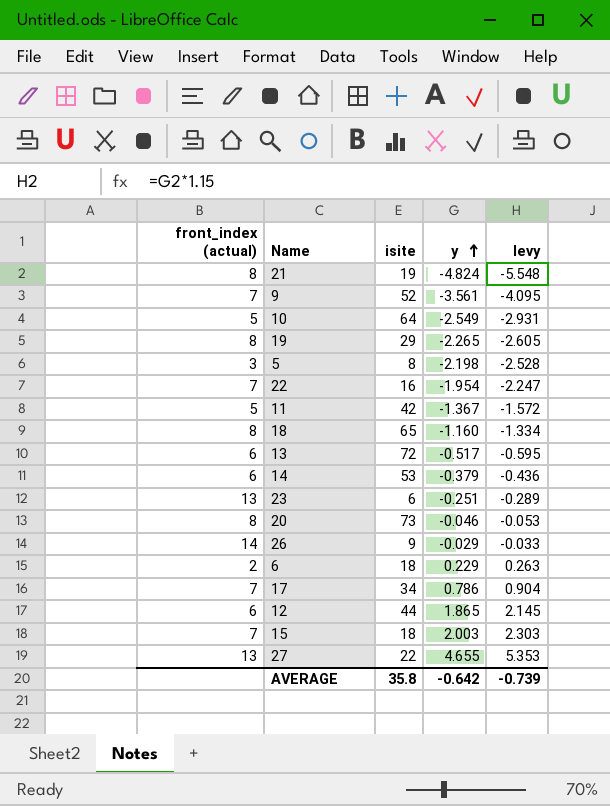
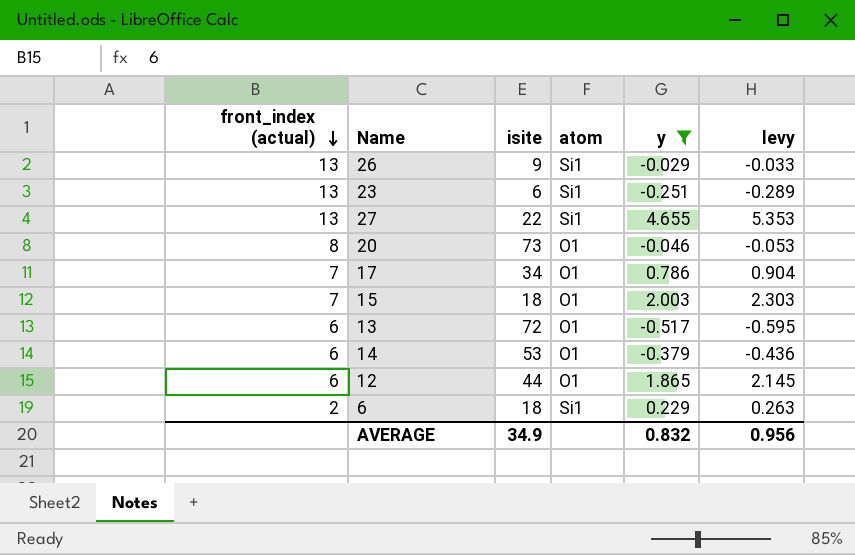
filter: none -> y >= -0.517
row order: y ascending -> front_index (actual) descending
column atom | position: none -> 4
26 | front_index (actual): 14 -> 13
AVERAGE | isite: 35.8 -> 34.9
AVERAGE | y: -0.642 -> 0.832
AVERAGE | levy: -0.739 -> 0.956

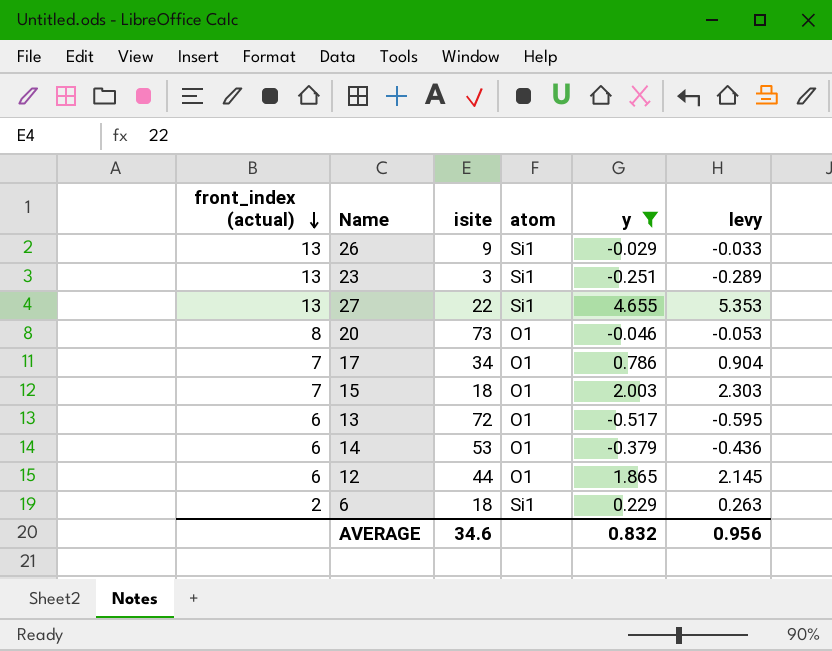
23 | isite: 6 -> 3
AVERAGE | isite: 34.9 -> 34.6

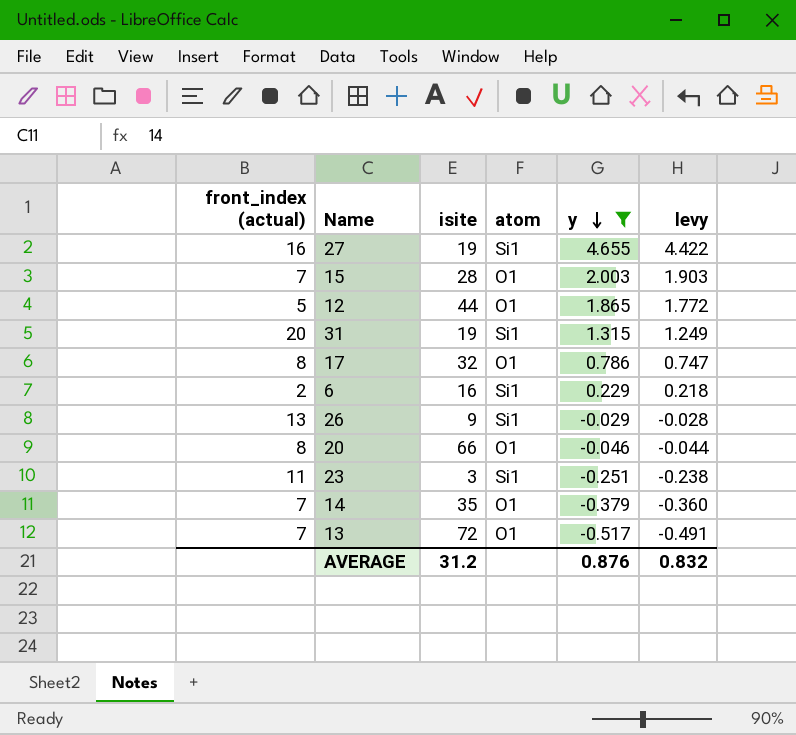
row order: front_index (actual) descending -> y descending
column levy | formula: [y] * 1.15 -> [y] * 0.95
27 | front_index (actual): 13 -> 16
27 | isite: 22 -> 19
15 | isite: 18 -> 28
12 | front_index (actual): 6 -> 5
row 31: none -> 20 | 19 | Si1 | 1.315 | 1.249
17 | front_index (actual): 7 -> 8
17 | isite: 34 -> 32
6 | isite: 18 -> 16
20 | isite: 73 -> 66
23 | front_index (actual): 13 -> 11
14 | front_index (actual): 6 -> 7
14 | isite: 53 -> 35
13 | front_index (actual): 6 -> 7
AVERAGE | isite: 34.6 -> 31.2
AVERAGE | y: 0.832 -> 0.876
AVERAGE | levy: 0.956 -> 0.832

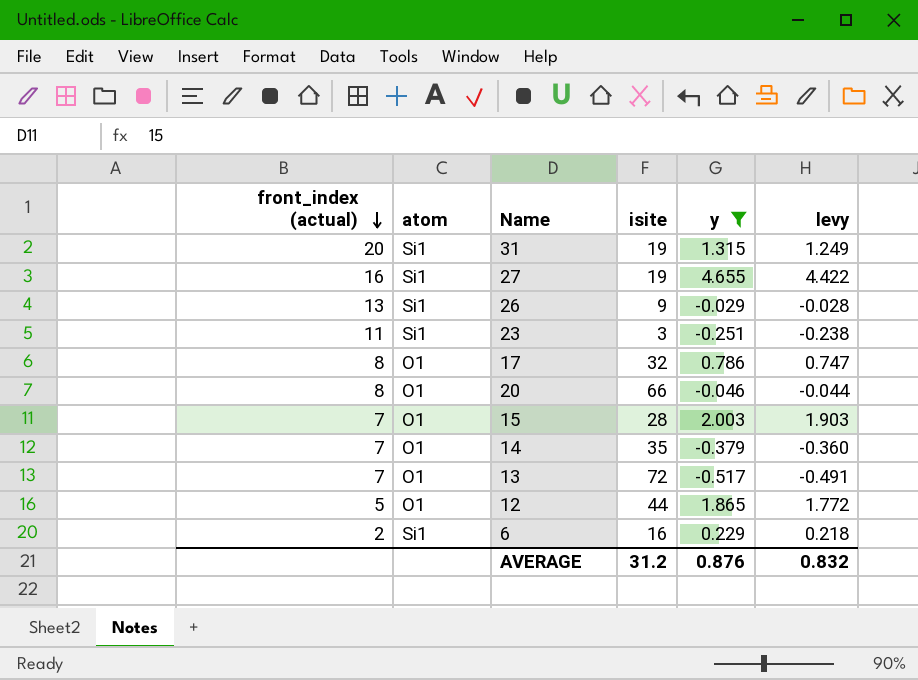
row order: y descending -> front_index (actual) descending
column atom | position: 4 -> 2

